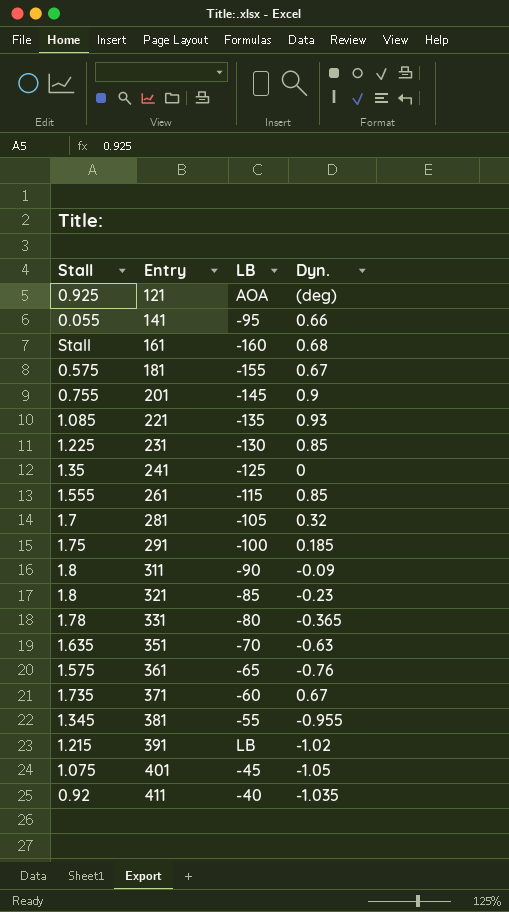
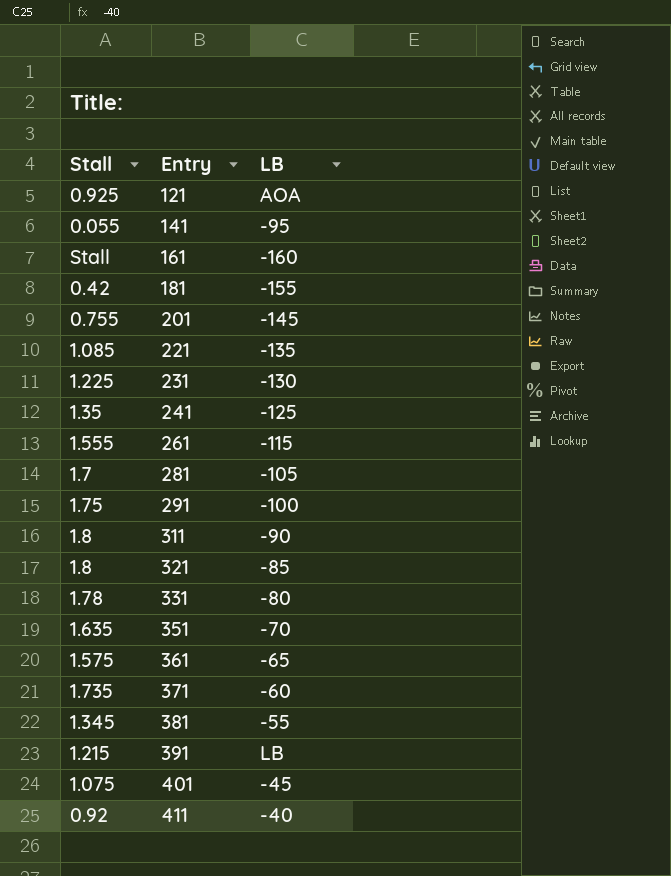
column Dyn. | position: 4 -> none
181 | Stall: 0.575 -> 0.42

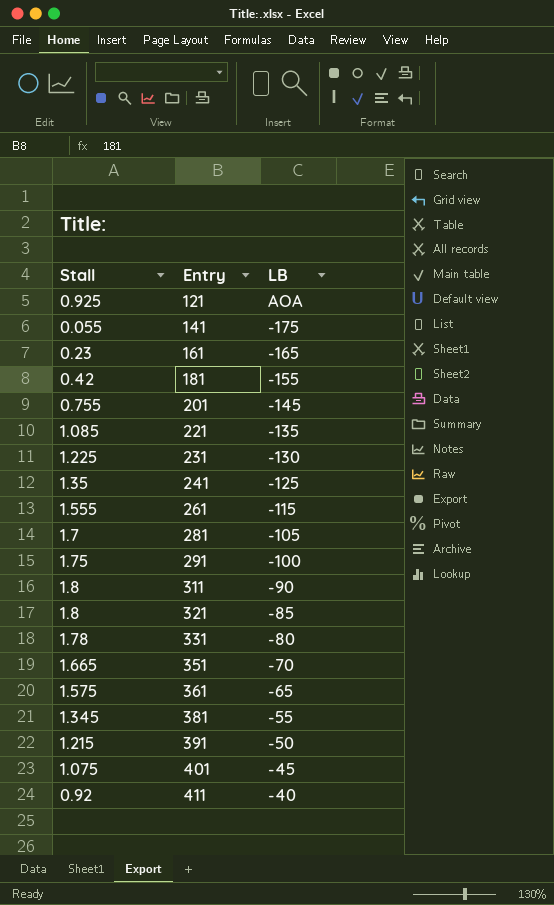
row 371: 1.735 | -60 -> none
141 | LB: -95 -> -175
161 | Stall: Stall -> 0.23
161 | LB: -160 -> -165
351 | Stall: 1.635 -> 1.665
391 | LB: LB -> -50

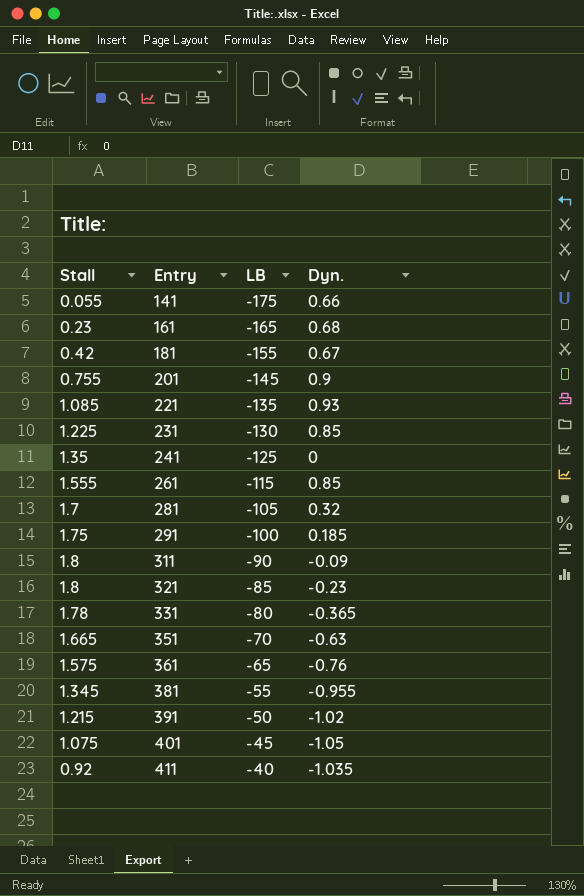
column Dyn. | position: none -> 4
row 121: 0.925 | AOA -> none

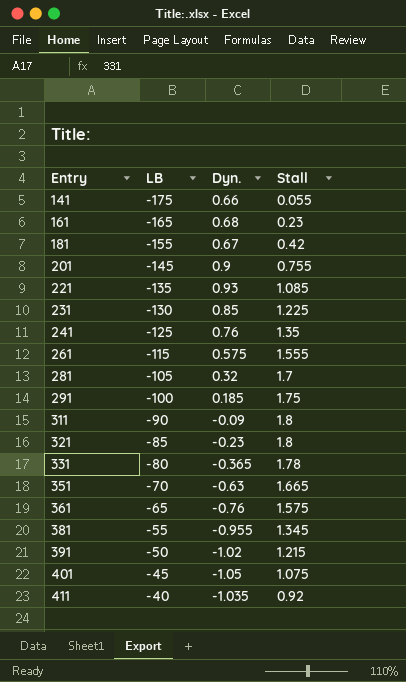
column Stall | position: 1 -> 4
241 | Dyn.: 0 -> 0.76
261 | Dyn.: 0.85 -> 0.575

